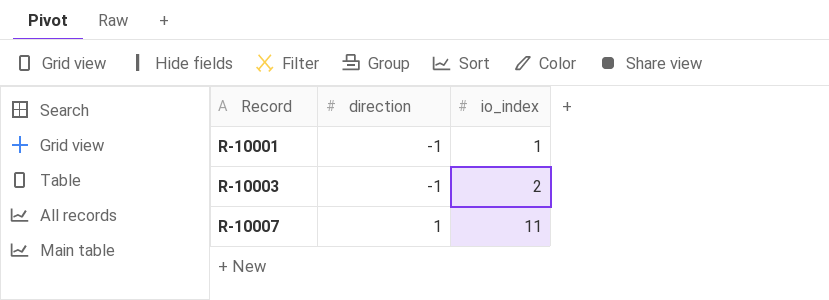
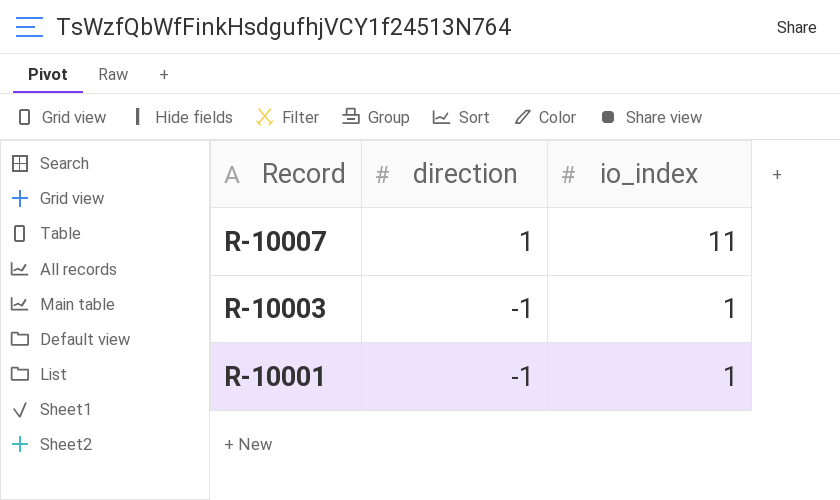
row order: Record ascending -> Record descending
R-10003 | io_index: 2 -> 1

